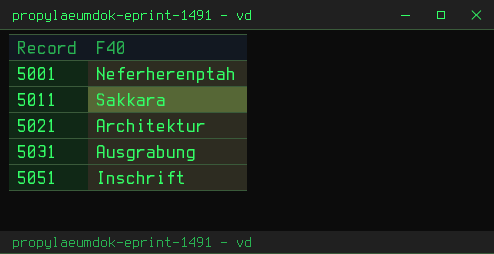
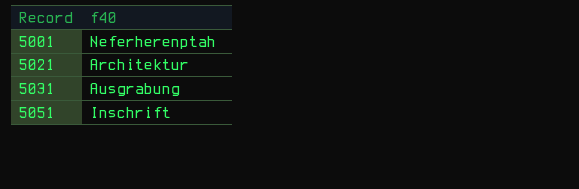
column name: F40 -> f40
row 5011: Sakkara -> none

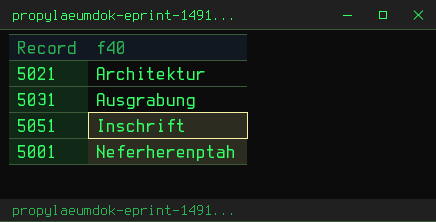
row order: Record ascending -> f40 ascending

